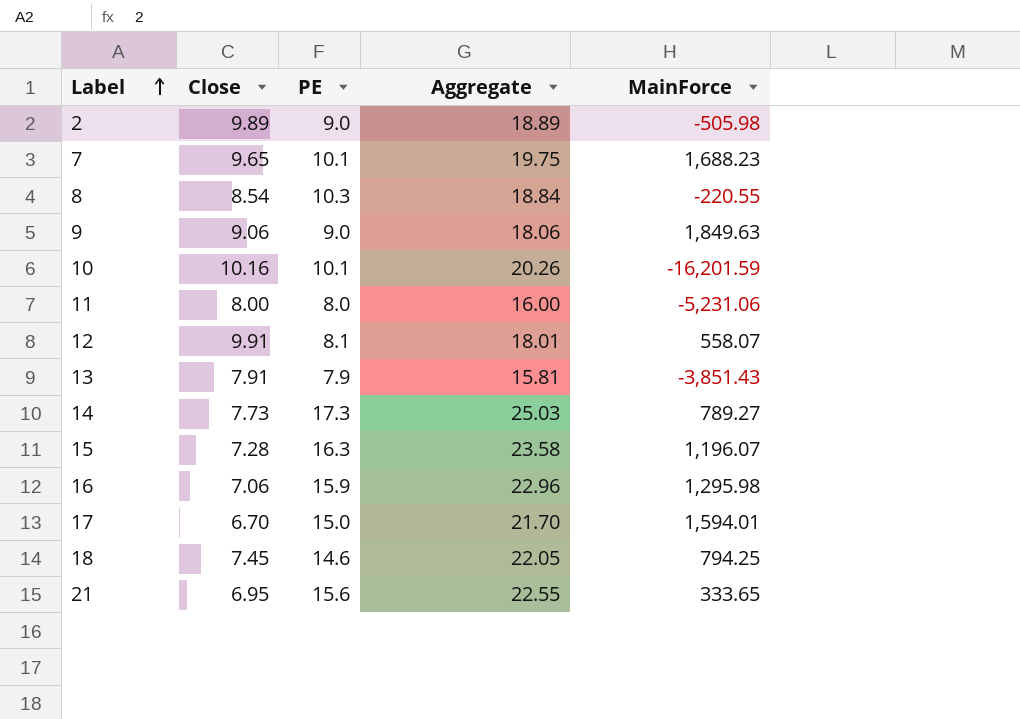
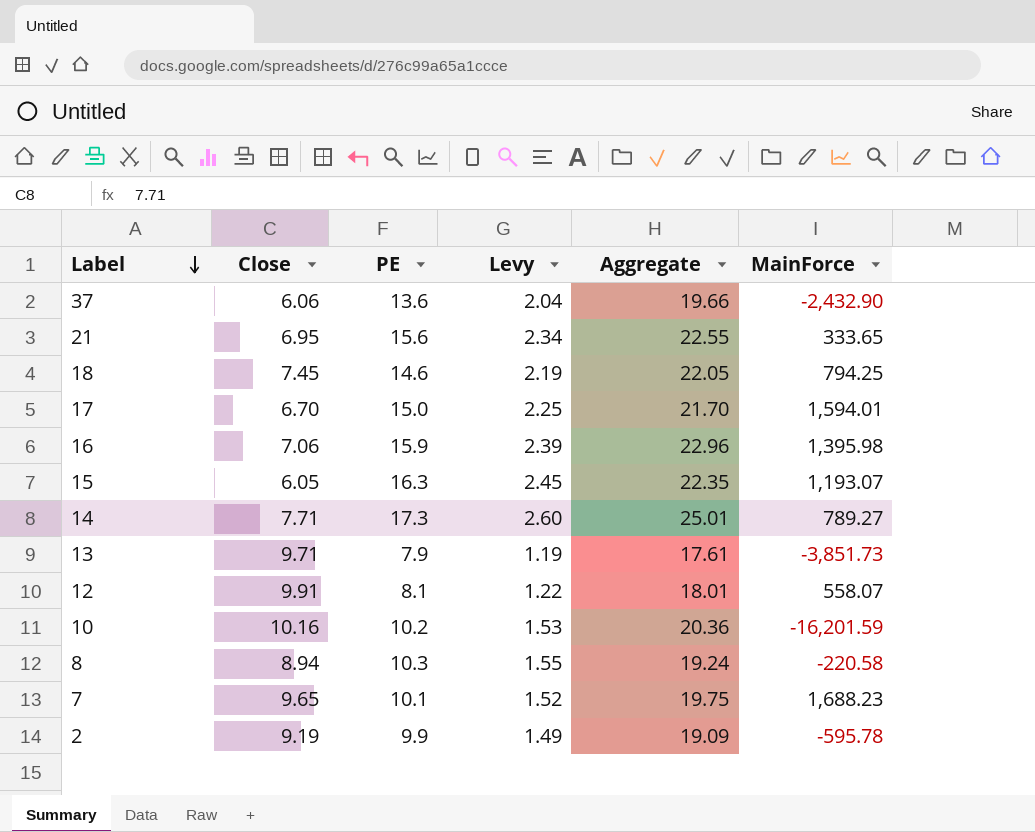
row order: Label ascending -> Label descending
column Levy | formula: none -> [PE] * 0.15
row 9: 9.06 | 9.0 | 18.06 | 1,849.63 -> none
row 11: 8.00 | 8.0 | 16.00 | -5,231.06 -> none
row 37: none -> 6.06 | 13.6 | 2.04 | 19.66 | -2,432.90
16 | MainForce: 1,295.98 -> 1,395.98
15 | Close: 7.28 -> 6.05
15 | Aggregate: 23.58 -> 22.35
15 | MainForce: 1,196.07 -> 1,193.07
14 | Close: 7.73 -> 7.71
14 | Aggregate: 25.03 -> 25.01
13 | Close: 7.91 -> 9.71
13 | Aggregate: 15.81 -> 17.61
13 | MainForce: -3,851.43 -> -3,851.73
10 | PE: 10.1 -> 10.2
10 | Aggregate: 20.26 -> 20.36
8 | Close: 8.54 -> 8.94
8 | Aggregate: 18.84 -> 19.24
8 | MainForce: -220.55 -> -220.58
2 | Close: 9.89 -> 9.19
2 | PE: 9.0 -> 9.9
2 | Aggregate: 18.89 -> 19.09
2 | MainForce: -505.98 -> -595.78

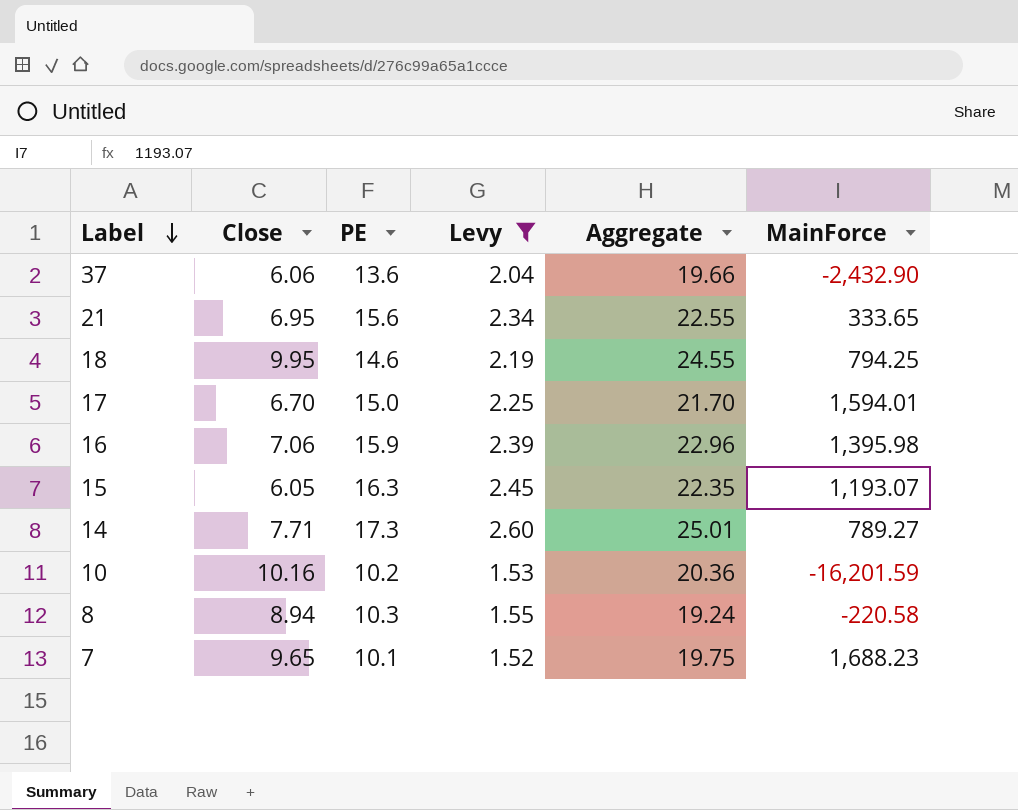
filter: none -> Levy >= 1.52
18 | Close: 7.45 -> 9.95
18 | Aggregate: 22.05 -> 24.55

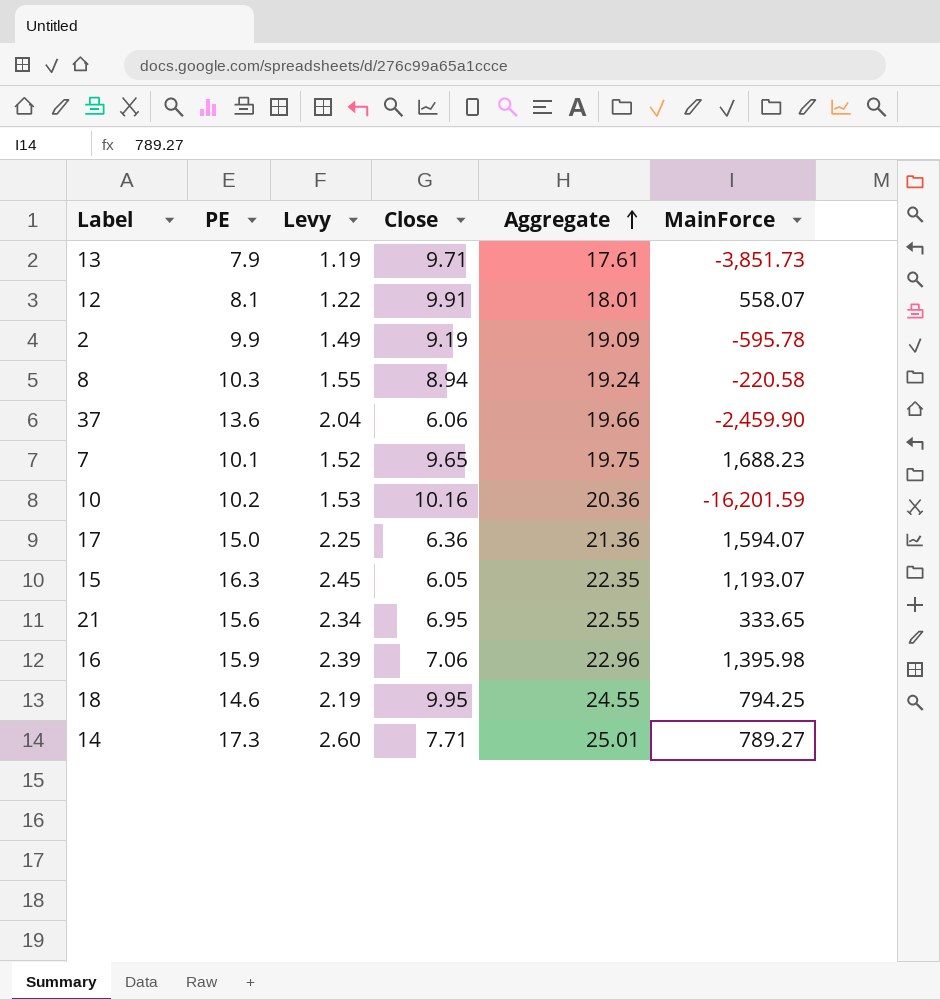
filter: Levy >= 1.52 -> none
row order: Label descending -> Aggregate ascending
column Close | position: 2 -> 4
37 | MainForce: -2,432.90 -> -2,459.90
17 | Close: 6.70 -> 6.36
17 | Aggregate: 21.70 -> 21.36
17 | MainForce: 1,594.01 -> 1,594.07

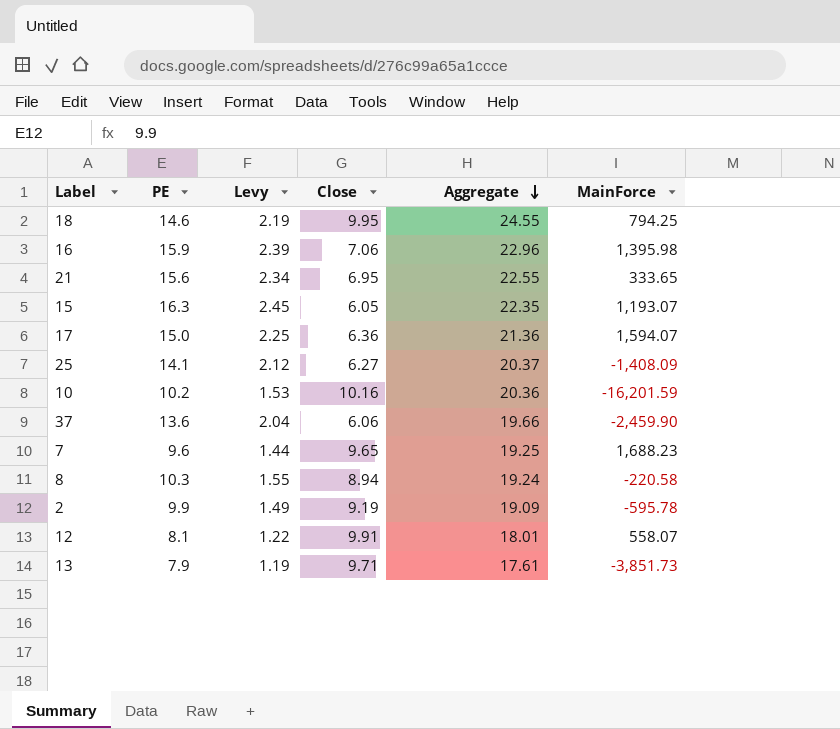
row order: Aggregate ascending -> Aggregate descending
row 14: 17.3 | 2.60 | 7.71 | 25.01 | 789.27 -> none
row 25: none -> 14.1 | 2.12 | 6.27 | 20.37 | -1,408.09
7 | PE: 10.1 -> 9.6
7 | Levy: 1.52 -> 1.44
7 | Aggregate: 19.75 -> 19.25

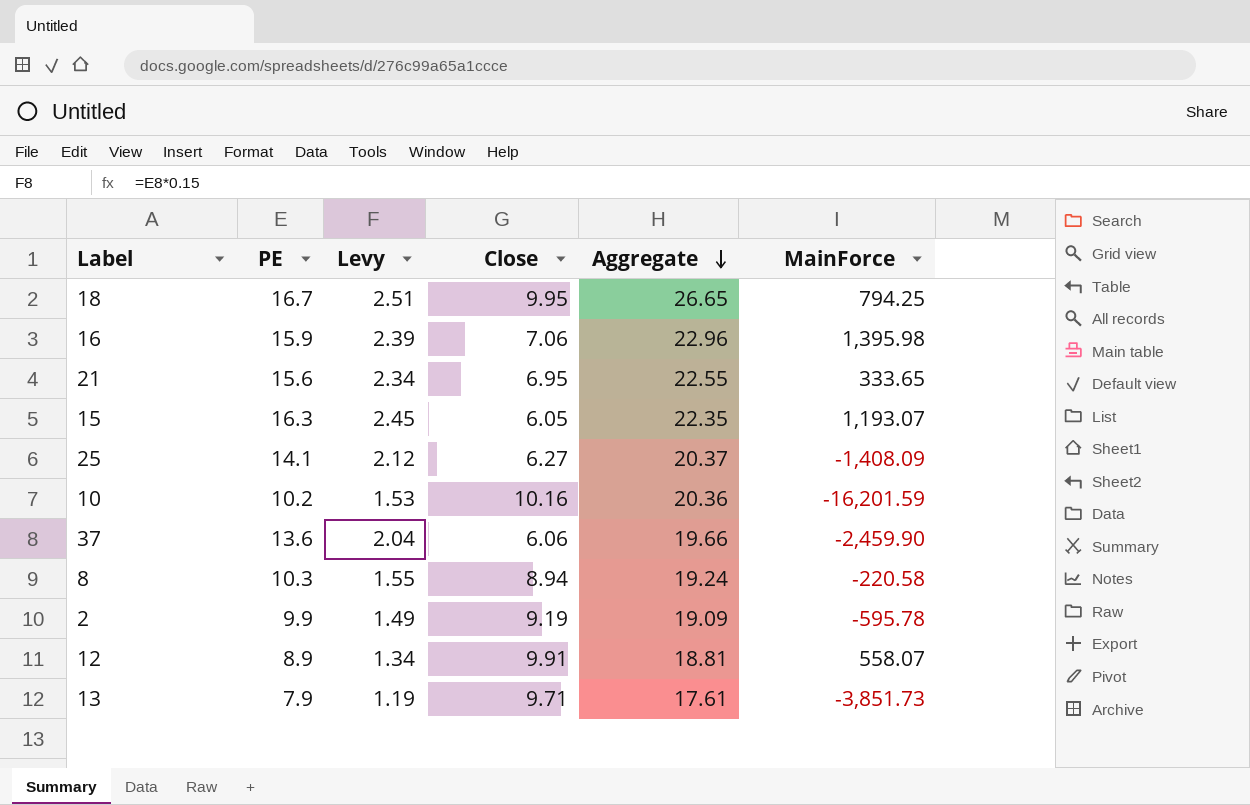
row 17: 15.0 | 2.25 | 6.36 | 21.36 | 1,594.07 -> none
row 7: 9.6 | 1.44 | 9.65 | 19.25 | 1,688.23 -> none
18 | PE: 14.6 -> 16.7
18 | Levy: 2.19 -> 2.51
18 | Aggregate: 24.55 -> 26.65
12 | PE: 8.1 -> 8.9
12 | Levy: 1.22 -> 1.34
12 | Aggregate: 18.01 -> 18.81

